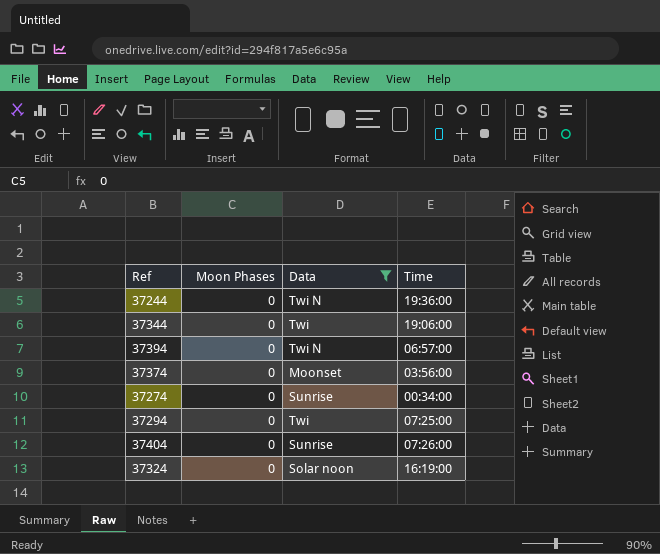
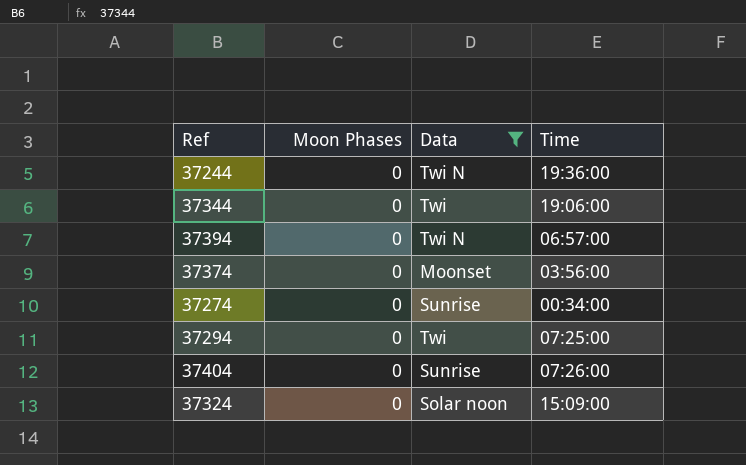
37324 | Time: 16:19:00 -> 15:09:00

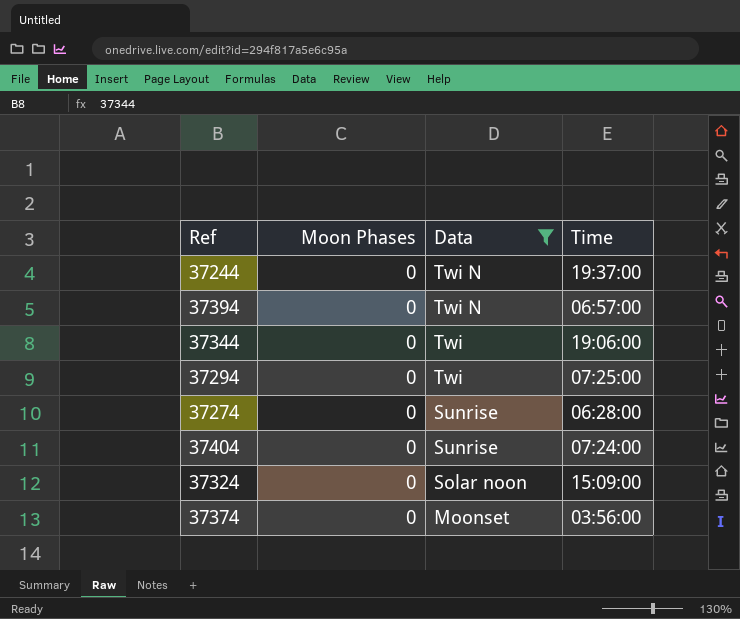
row order: none -> Data descending
37244 | Time: 19:36:00 -> 19:37:00
37274 | Time: 00:34:00 -> 06:28:00
37404 | Time: 07:26:00 -> 07:24:00

